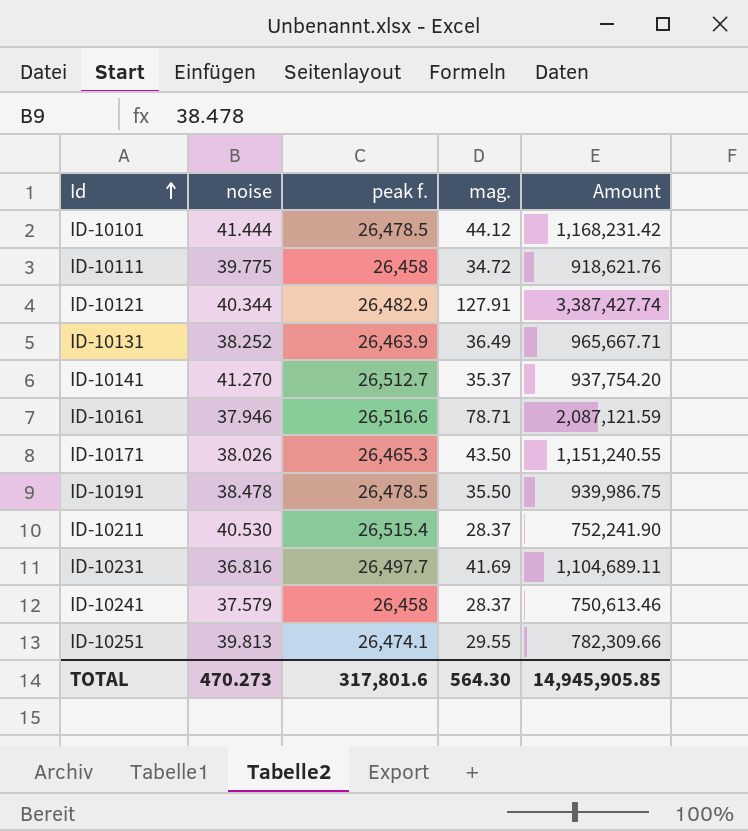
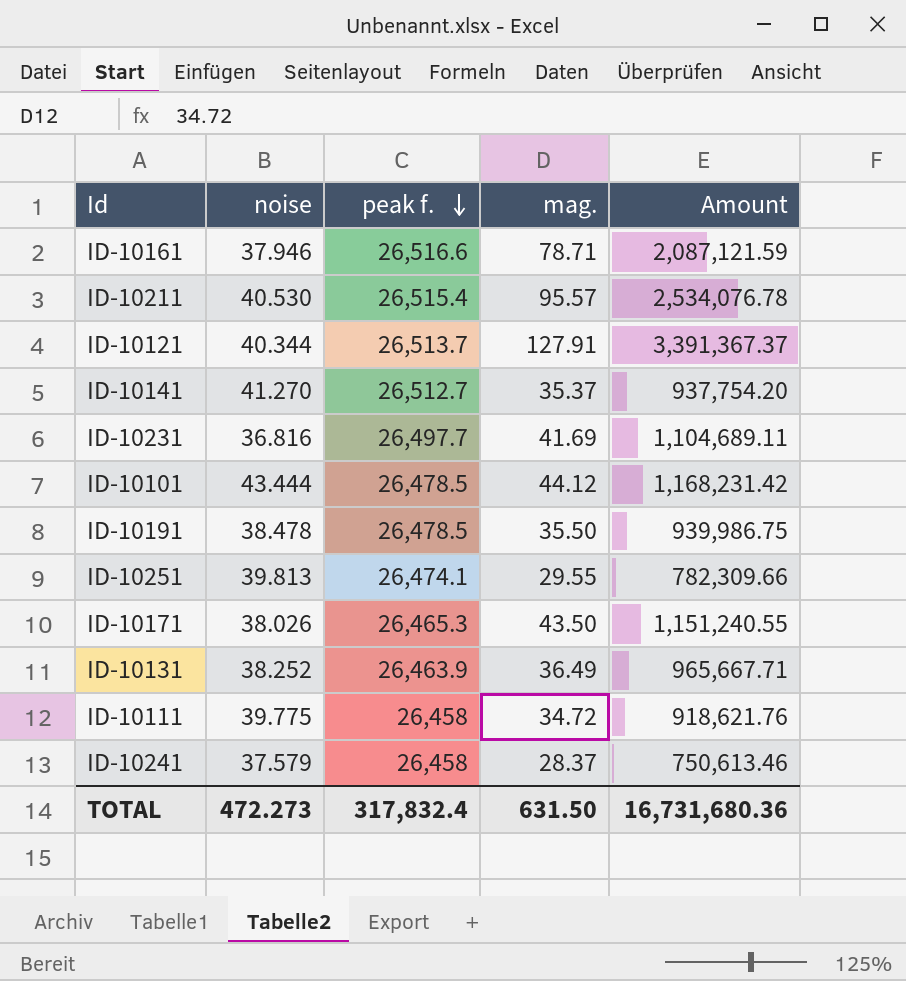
row order: Id ascending -> peak f. descending
ID-10211 | mag.: 28.37 -> 95.57
ID-10211 | Amount: 752,241.90 -> 2,534,076.78
ID-10121 | peak f.: 26,482.9 -> 26,513.7
ID-10121 | Amount: 3,387,427.74 -> 3,391,367.37
ID-10101 | noise: 41.444 -> 43.444
TOTAL | noise: 470.273 -> 472.273
TOTAL | peak f.: 317,801.6 -> 317,832.4
TOTAL | mag.: 564.30 -> 631.50
TOTAL | Amount: 14,945,905.85 -> 16,731,680.36

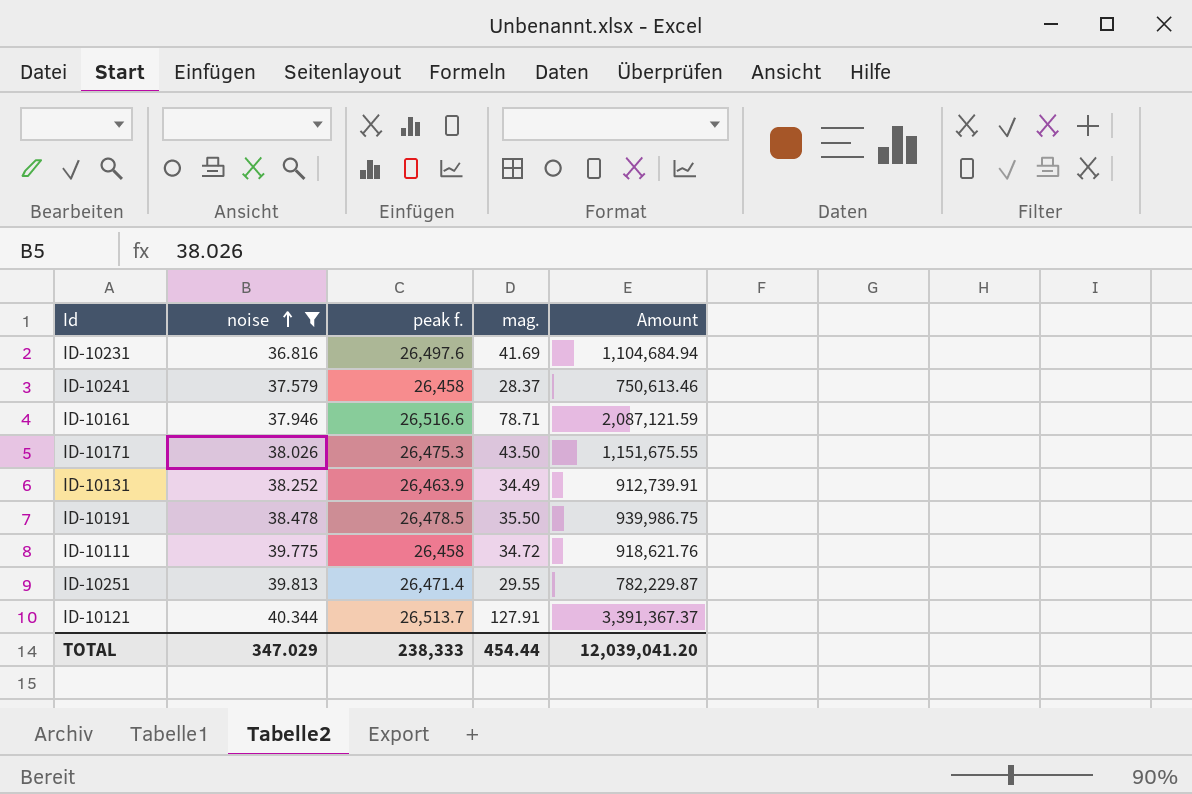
filter: none -> noise <= 40.344
row order: peak f. descending -> noise ascending
ID-10231 | peak f.: 26,497.7 -> 26,497.6
ID-10231 | Amount: 1,104,689.11 -> 1,104,684.94
ID-10171 | peak f.: 26,465.3 -> 26,475.3
ID-10171 | Amount: 1,151,240.55 -> 1,151,675.55
ID-10131 | mag.: 36.49 -> 34.49
ID-10131 | Amount: 965,667.71 -> 912,739.91
ID-10251 | peak f.: 26,474.1 -> 26,471.4
ID-10251 | Amount: 782,309.66 -> 782,229.87
TOTAL | noise: 472.273 -> 347.029
TOTAL | peak f.: 317,832.4 -> 238,333
TOTAL | mag.: 631.50 -> 454.44
TOTAL | Amount: 16,731,680.36 -> 12,039,041.20

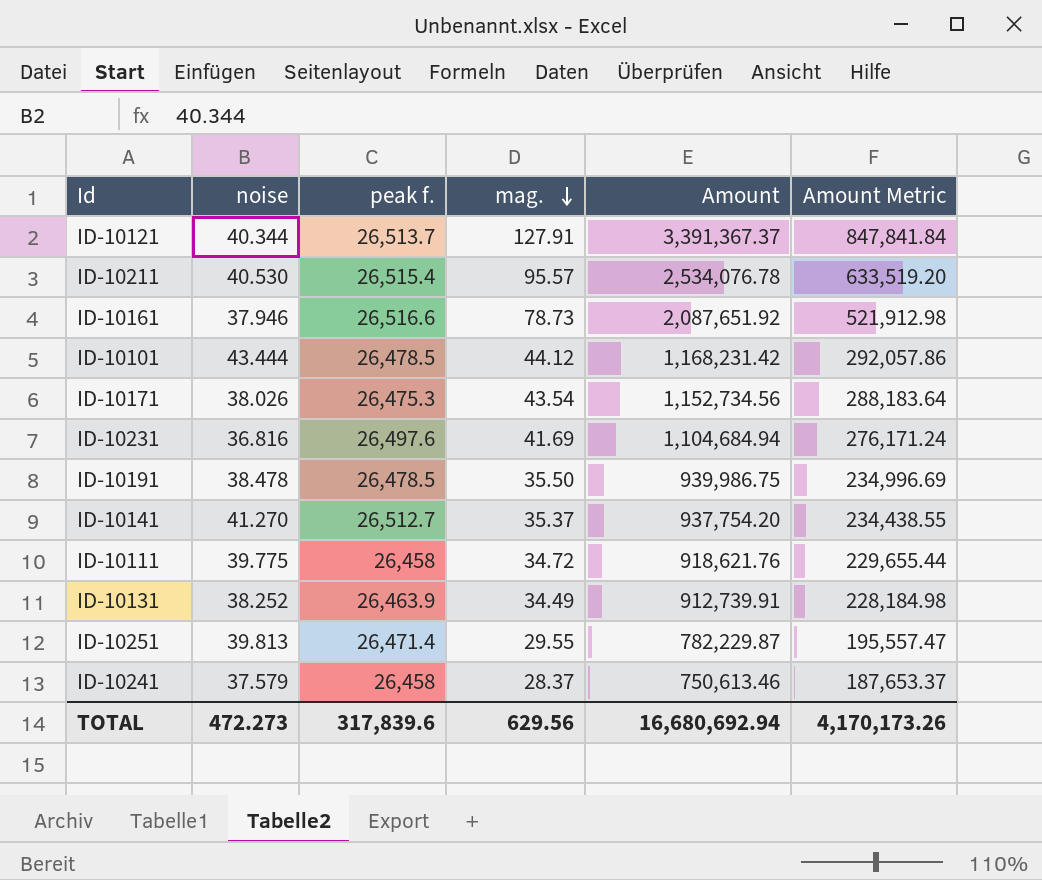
filter: noise <= 40.344 -> none
row order: noise ascending -> mag. descending
column Amount Metric | formula: none -> [Amount] * 0.25
ID-10161 | mag.: 78.71 -> 78.73
ID-10161 | Amount: 2,087,121.59 -> 2,087,651.92
ID-10171 | mag.: 43.50 -> 43.54
ID-10171 | Amount: 1,151,675.55 -> 1,152,734.56
TOTAL | noise: 347.029 -> 472.273
TOTAL | peak f.: 238,333 -> 317,839.6
TOTAL | mag.: 454.44 -> 629.56
TOTAL | Amount: 12,039,041.20 -> 16,680,692.94

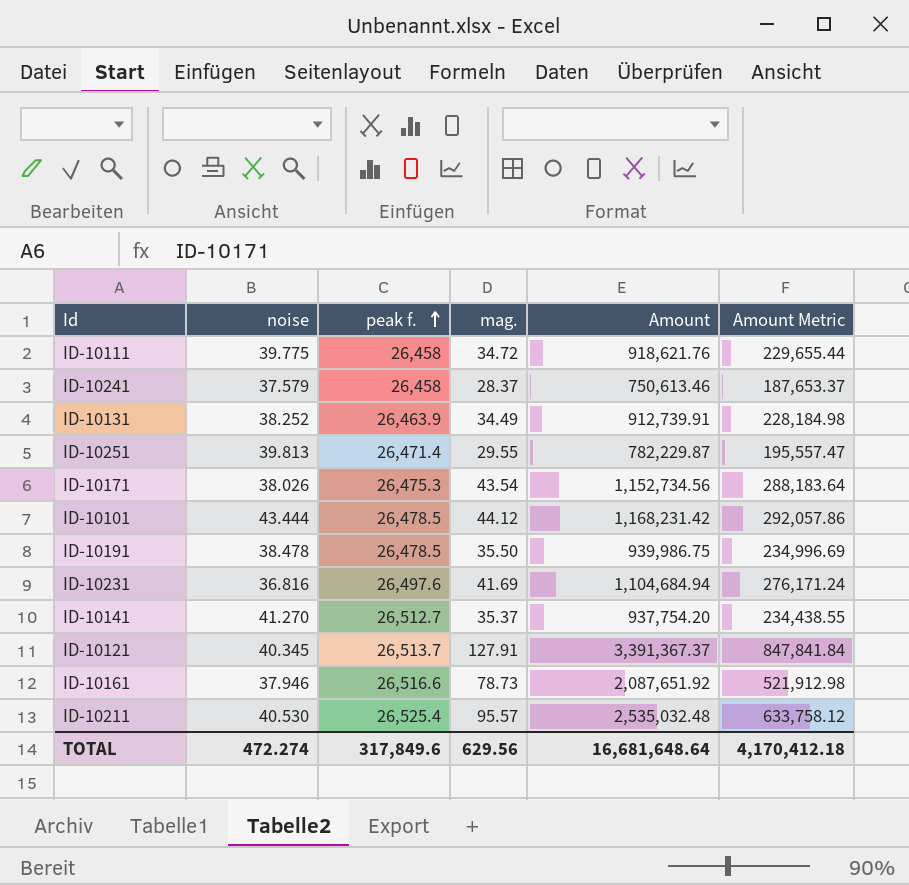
row order: mag. descending -> peak f. ascending
ID-10121 | noise: 40.344 -> 40.345
ID-10211 | peak f.: 26,515.4 -> 26,525.4
ID-10211 | Amount: 2,534,076.78 -> 2,535,032.48
ID-10211 | Amount Metric: 633,519.20 -> 633,758.12
TOTAL | noise: 472.273 -> 472.274
TOTAL | peak f.: 317,839.6 -> 317,849.6
TOTAL | Amount: 16,680,692.94 -> 16,681,648.64
TOTAL | Amount Metric: 4,170,173.26 -> 4,170,412.18

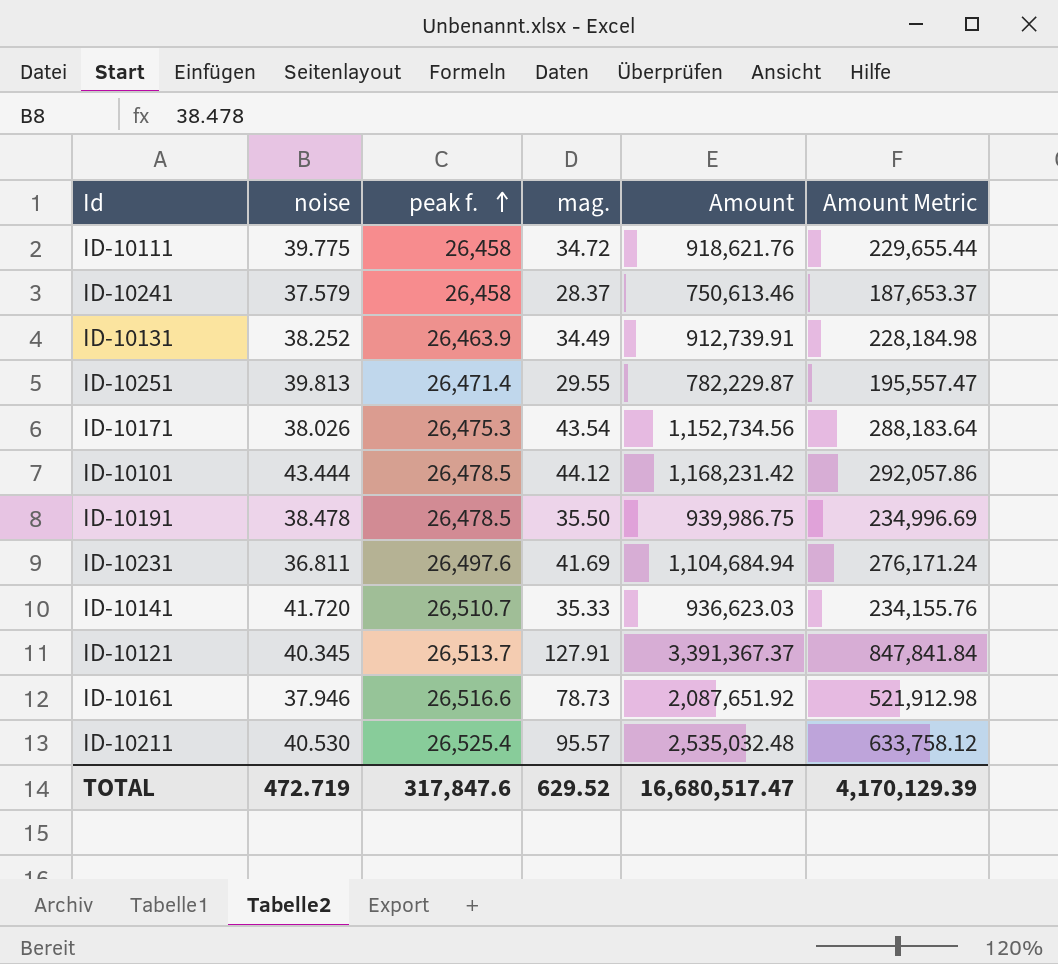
ID-10231 | noise: 36.816 -> 36.811
ID-10141 | noise: 41.270 -> 41.720
ID-10141 | peak f.: 26,512.7 -> 26,510.7
ID-10141 | mag.: 35.37 -> 35.33
ID-10141 | Amount: 937,754.20 -> 936,623.03
ID-10141 | Amount Metric: 234,438.55 -> 234,155.76
TOTAL | noise: 472.274 -> 472.719
TOTAL | peak f.: 317,849.6 -> 317,847.6
TOTAL | mag.: 629.56 -> 629.52
TOTAL | Amount: 16,681,648.64 -> 16,680,517.47
TOTAL | Amount Metric: 4,170,412.18 -> 4,170,129.39

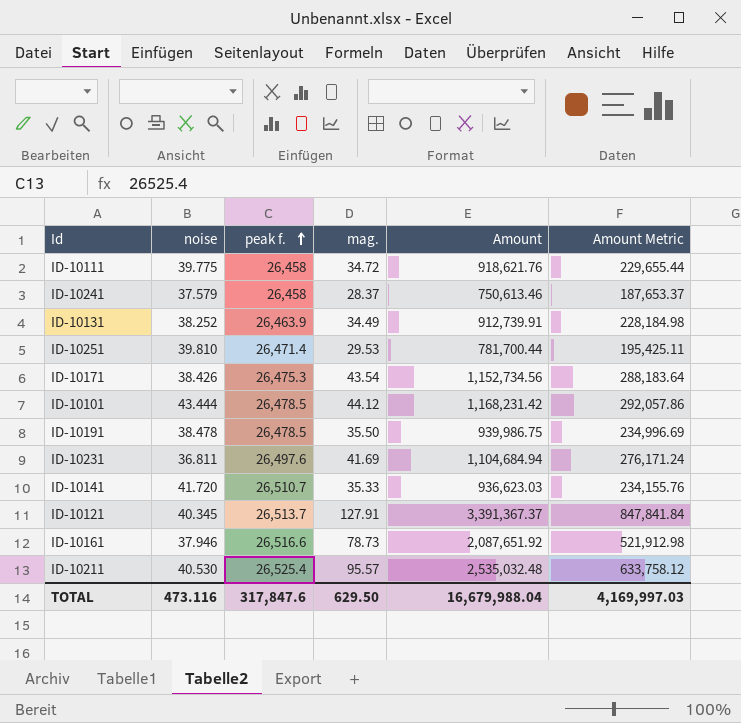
ID-10251 | noise: 39.813 -> 39.810
ID-10251 | mag.: 29.55 -> 29.53
ID-10251 | Amount: 782,229.87 -> 781,700.44
ID-10251 | Amount Metric: 195,557.47 -> 195,425.11
ID-10171 | noise: 38.026 -> 38.426
TOTAL | noise: 472.719 -> 473.116
TOTAL | mag.: 629.52 -> 629.50
TOTAL | Amount: 16,680,517.47 -> 16,679,988.04
TOTAL | Amount Metric: 4,170,129.39 -> 4,169,997.03

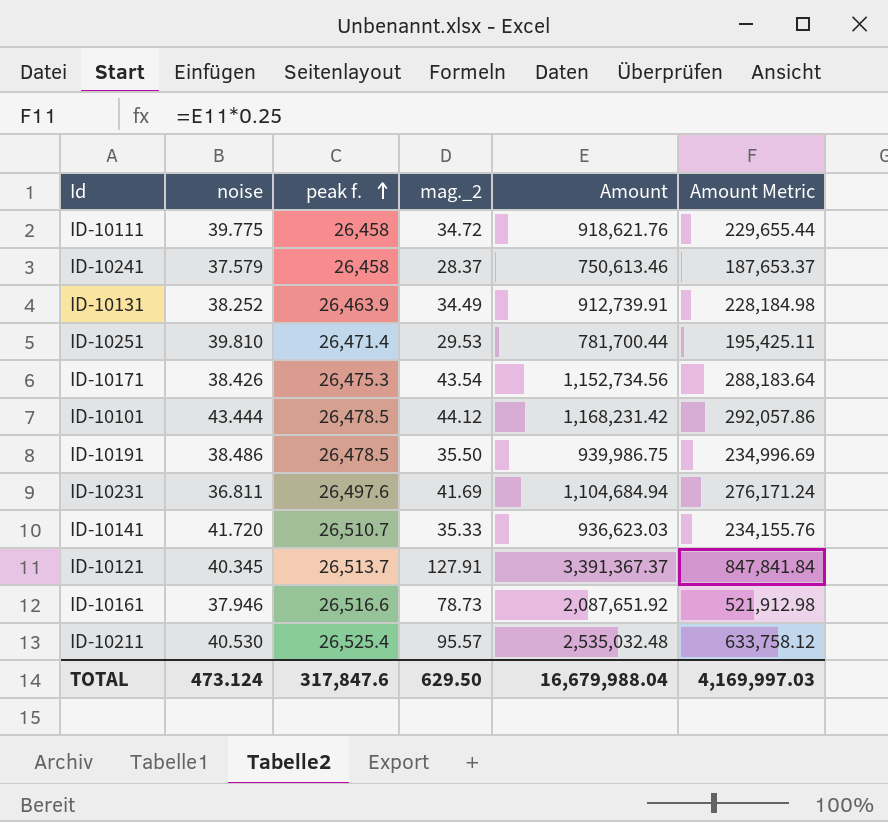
column name: mag. -> mag._2
ID-10191 | noise: 38.478 -> 38.486
TOTAL | noise: 473.116 -> 473.124

